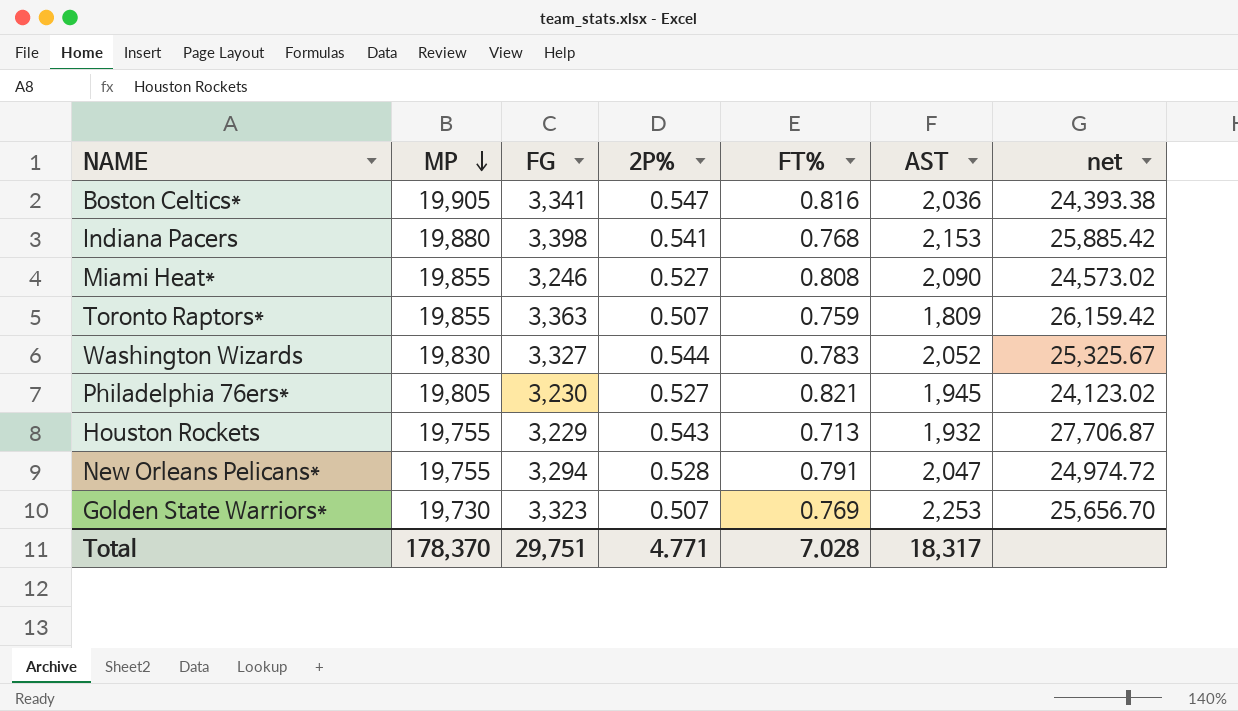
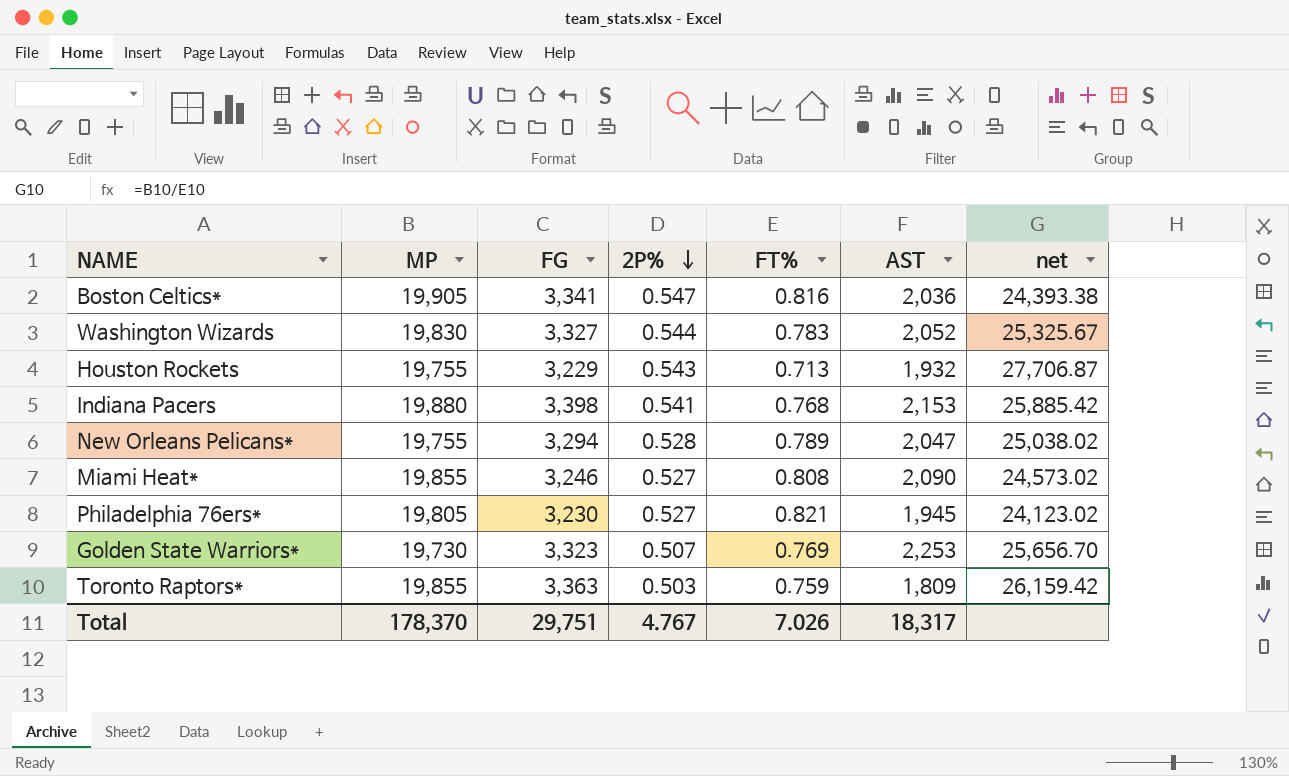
row order: MP descending -> 2P% descending
New Orleans Pelicans* | FT%: 0.791 -> 0.789
New Orleans Pelicans* | net: 24,974.72 -> 25,038.02
Toronto Raptors* | 2P%: 0.507 -> 0.503
Total | 2P%: 4.771 -> 4.767
Total | FT%: 7.028 -> 7.026

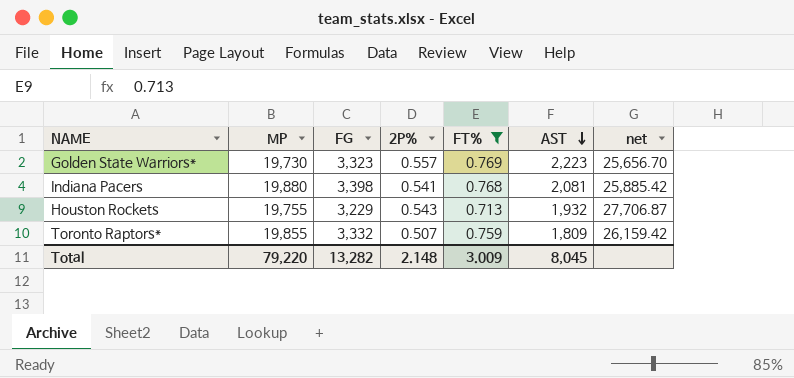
filter: none -> FT% <= 0.769
row order: 2P% descending -> AST descending
Golden State Warriors* | 2P%: 0.507 -> 0.557
Golden State Warriors* | AST: 2,253 -> 2,223
Indiana Pacers | AST: 2,153 -> 2,081
Toronto Raptors* | FG: 3,363 -> 3,332
Toronto Raptors* | 2P%: 0.503 -> 0.507
Total | MP: 178,370 -> 79,220
Total | FG: 29,751 -> 13,282
Total | 2P%: 4.767 -> 2.148
Total | FT%: 7.026 -> 3.009
Total | AST: 18,317 -> 8,045

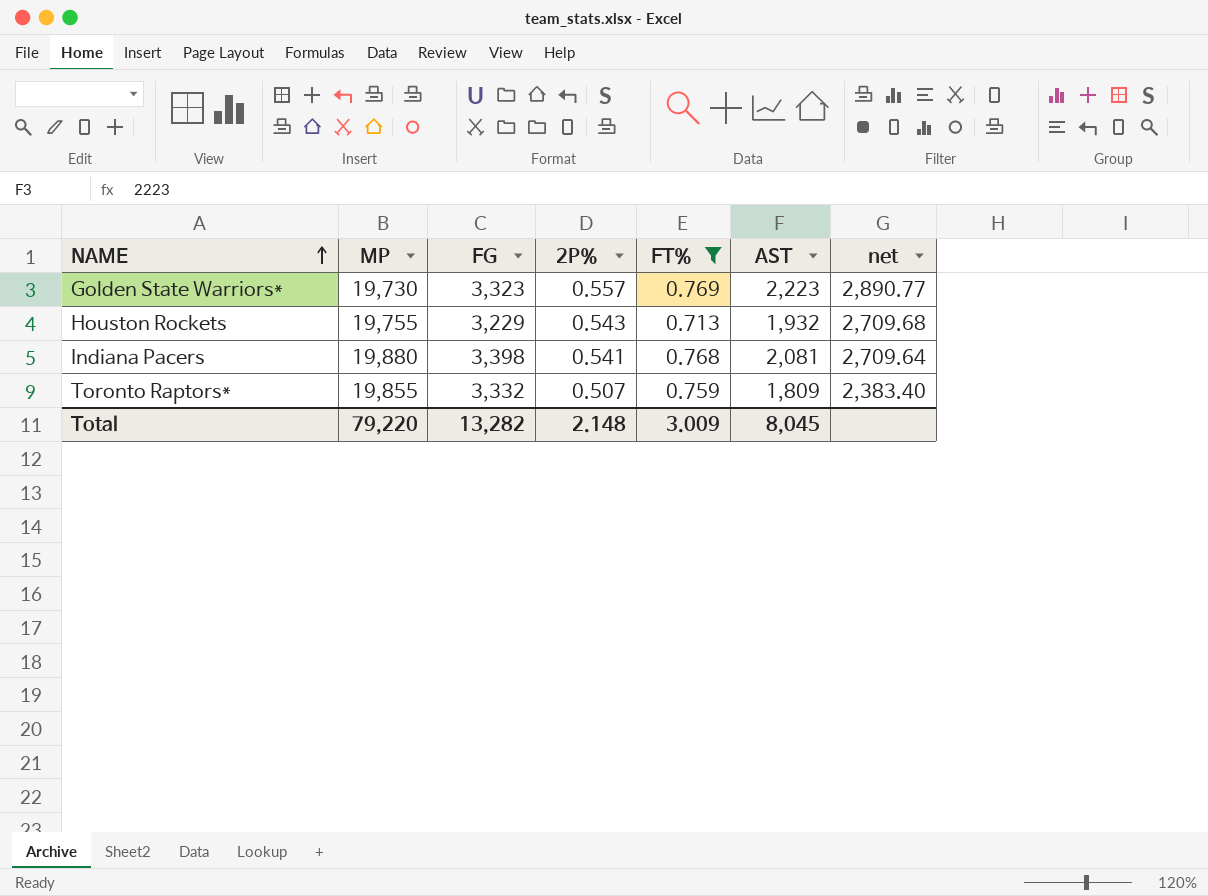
row order: AST descending -> NAME ascending
column net | formula: [MP] / [FT%] -> [AST] / [FT%]

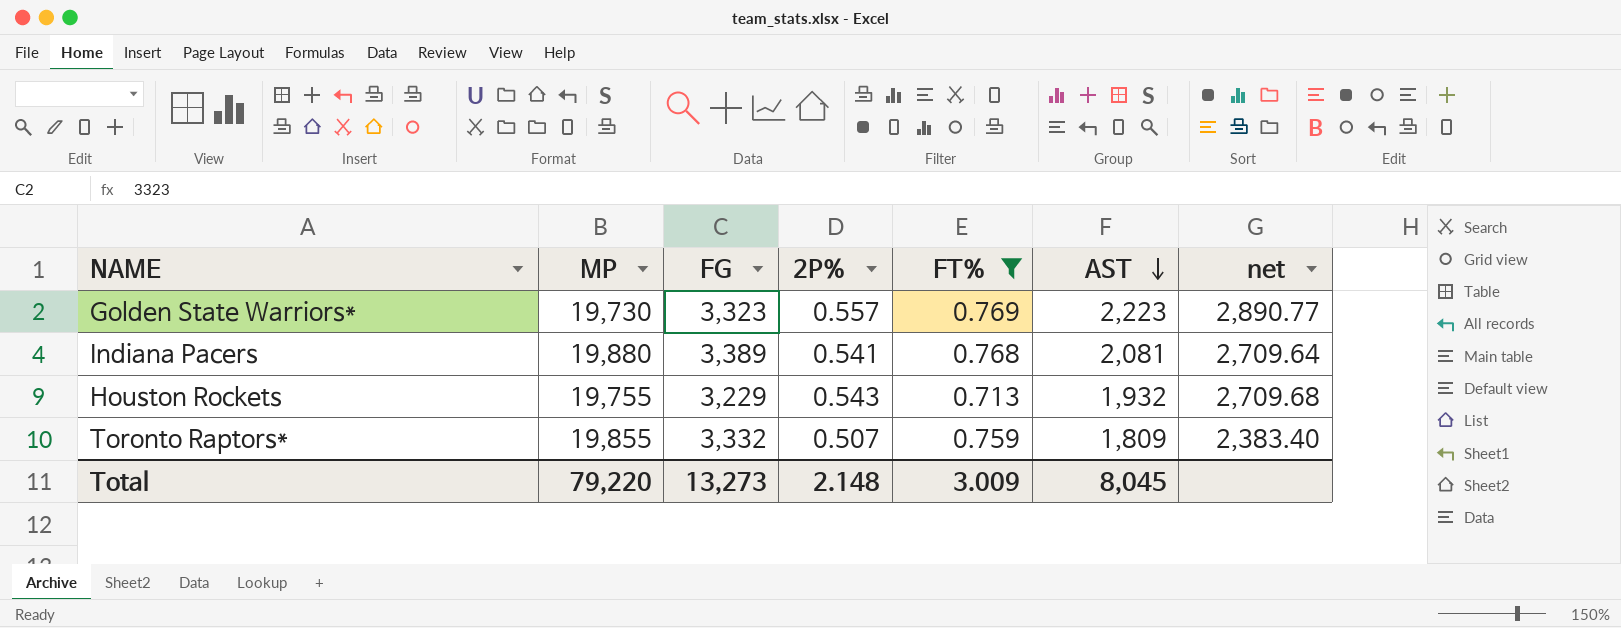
row order: NAME ascending -> AST descending
Indiana Pacers | FG: 3,398 -> 3,389
Total | FG: 13,282 -> 13,273

